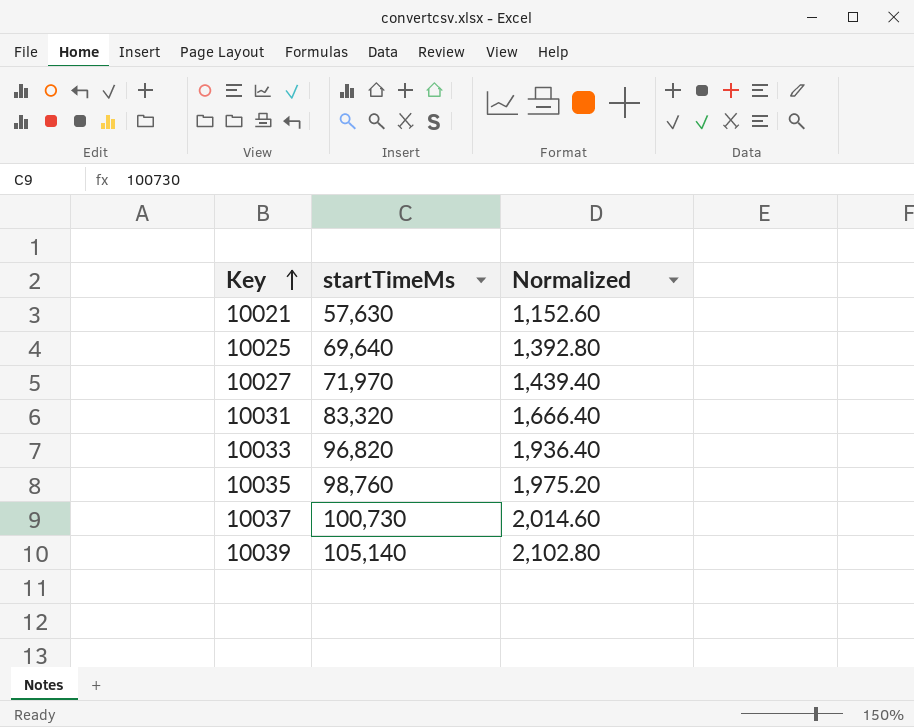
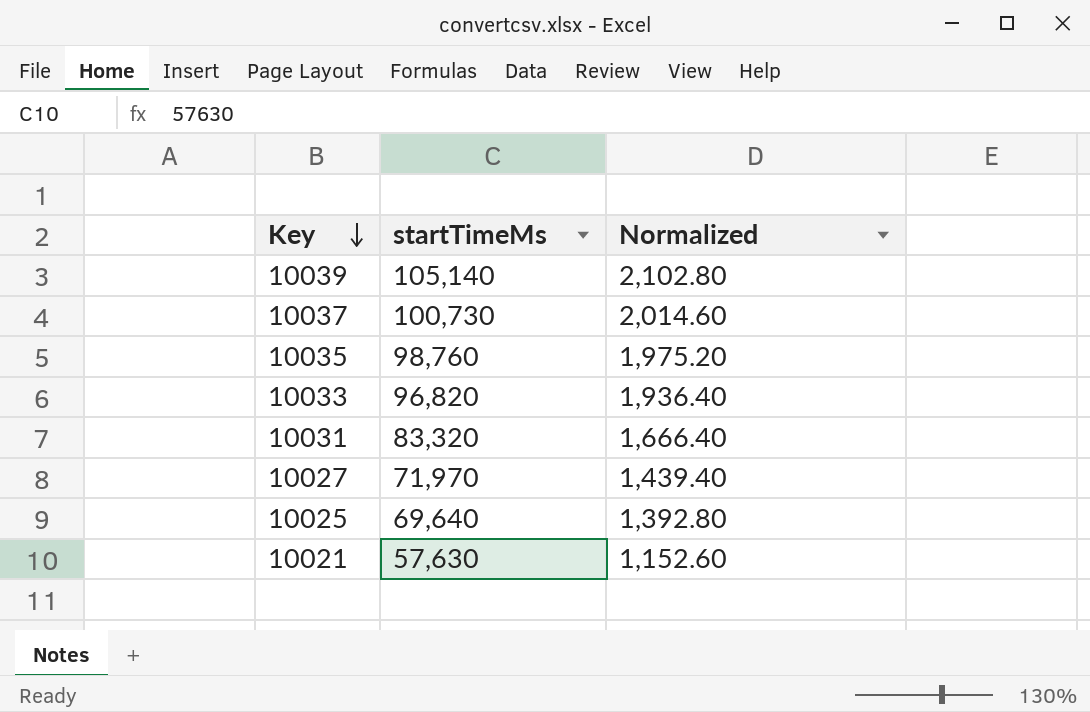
row order: Key ascending -> Key descending

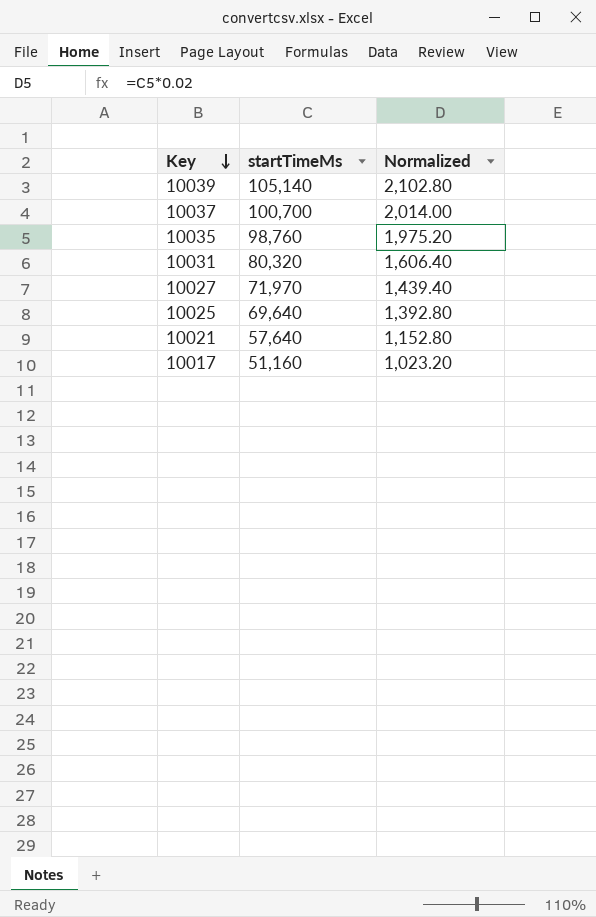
row 10033: 96,820 | 1,936.40 -> none
10037 | startTimeMs: 100,730 -> 100,700
10037 | Normalized: 2,014.60 -> 2,014.00
10031 | startTimeMs: 83,320 -> 80,320
10031 | Normalized: 1,666.40 -> 1,606.40
10021 | startTimeMs: 57,630 -> 57,640
10021 | Normalized: 1,152.60 -> 1,152.80
row 10017: none -> 51,160 | 1,023.20

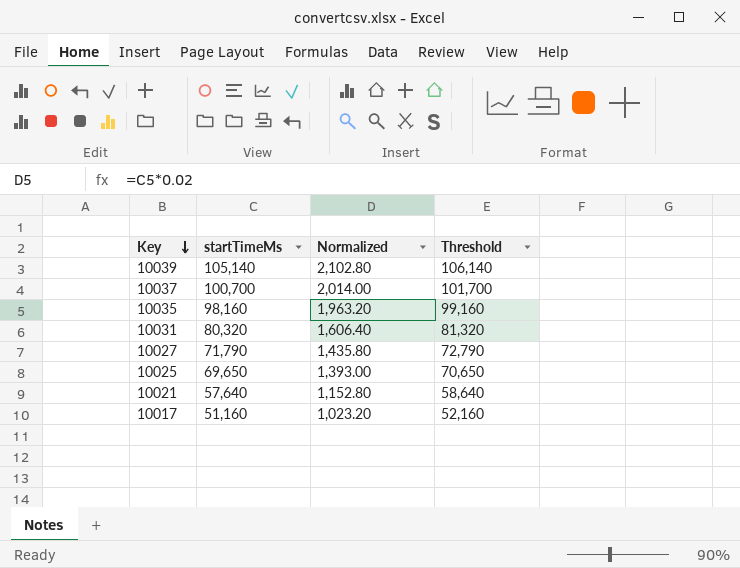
column Threshold | formula: none -> [startTimeMs] + 1000
10035 | startTimeMs: 98,760 -> 98,160
10035 | Normalized: 1,975.20 -> 1,963.20
10027 | startTimeMs: 71,970 -> 71,790
10027 | Normalized: 1,439.40 -> 1,435.80
10025 | startTimeMs: 69,640 -> 69,650
10025 | Normalized: 1,392.80 -> 1,393.00

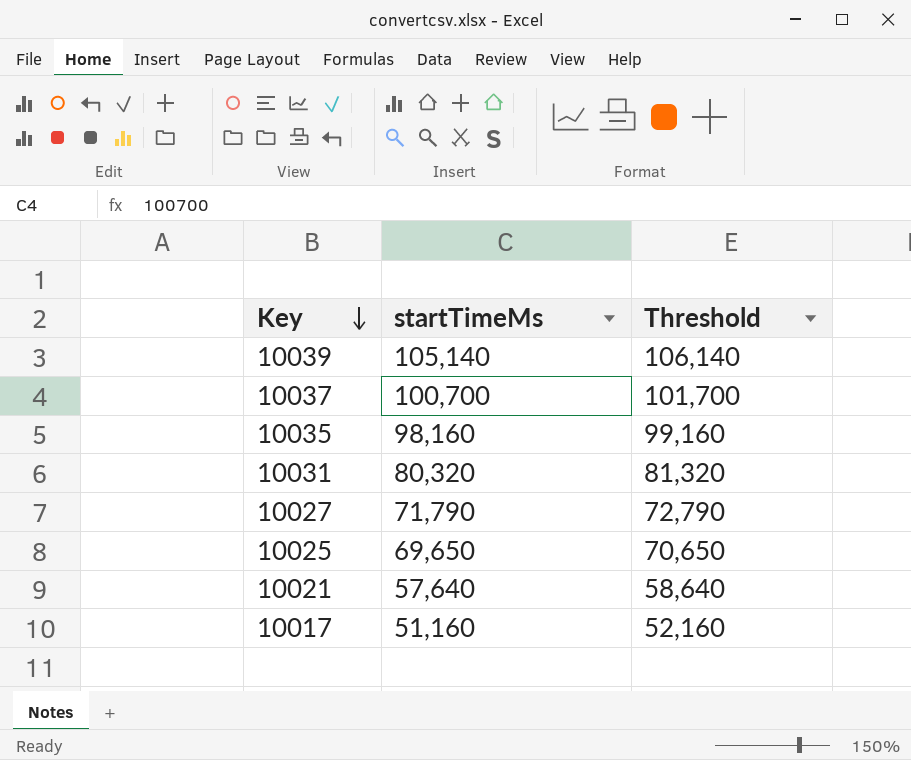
column Normalized | formula: [startTimeMs] * 0.02 -> none

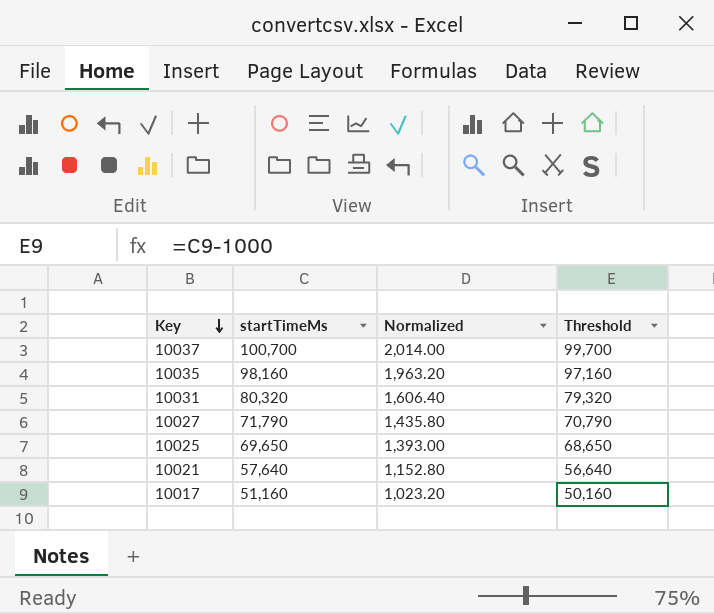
column Normalized | formula: none -> [startTimeMs] * 0.02
column Threshold | formula: [startTimeMs] + 1000 -> [startTimeMs] - 1000
row 10039: 105,140 | 106,140 -> none

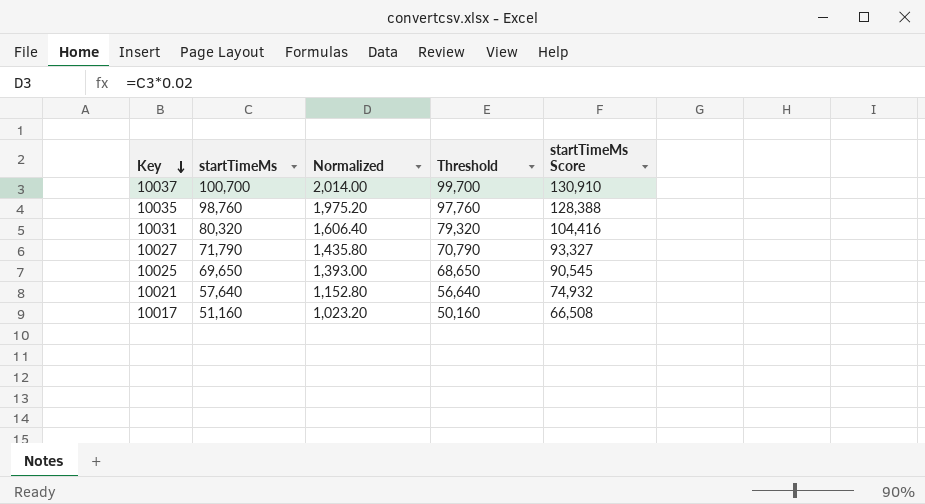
column startTimeMs Score | formula: none -> [startTimeMs] * 1.3
10035 | startTimeMs: 98,160 -> 98,760
10035 | Normalized: 1,963.20 -> 1,975.20
10035 | Threshold: 97,160 -> 97,760

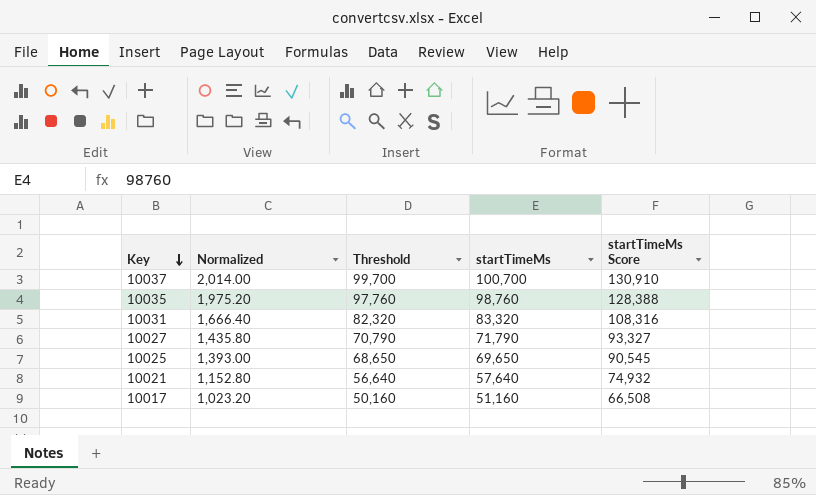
column startTimeMs | position: 2 -> 4
10031 | Normalized: 1,606.40 -> 1,666.40
10031 | Threshold: 79,320 -> 82,320
10031 | startTimeMs: 80,320 -> 83,320
10031 | startTimeMs Score: 104,416 -> 108,316

